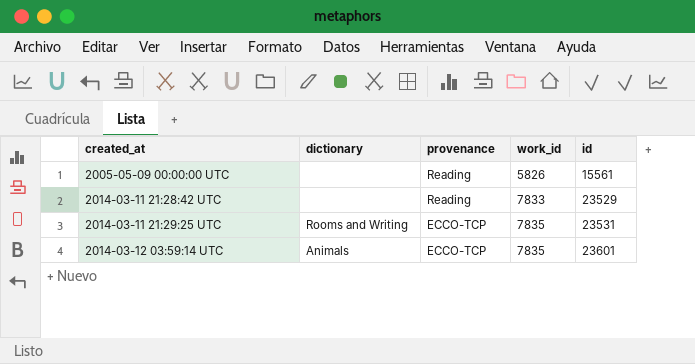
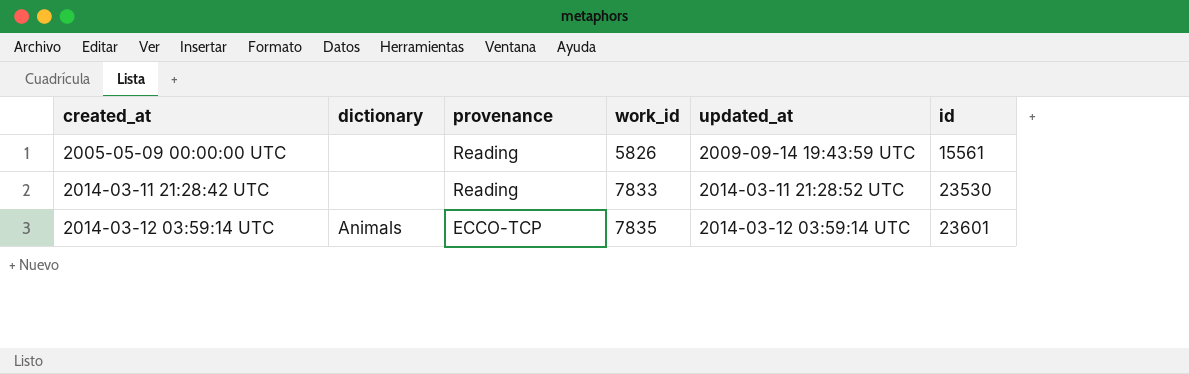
column updated_at | position: none -> 5
row 2014-03-11 21:29:25 UTC: Rooms and Writing | ECCO-TCP | 7835 | 23531 -> none
2014-03-11 21:28:42 UTC | id: 23529 -> 23530

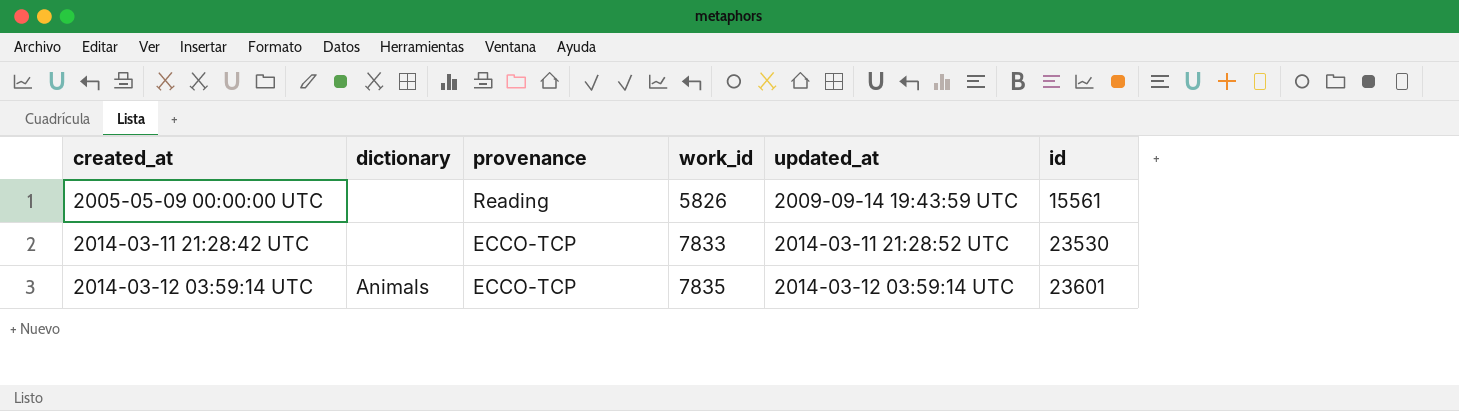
2014-03-11 21:28:42 UTC | provenance: Reading -> ECCO-TCP

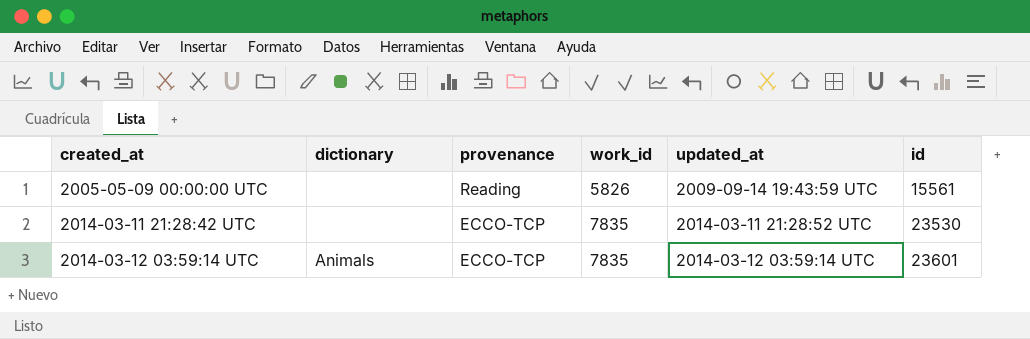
2014-03-11 21:28:42 UTC | work_id: 7833 -> 7835

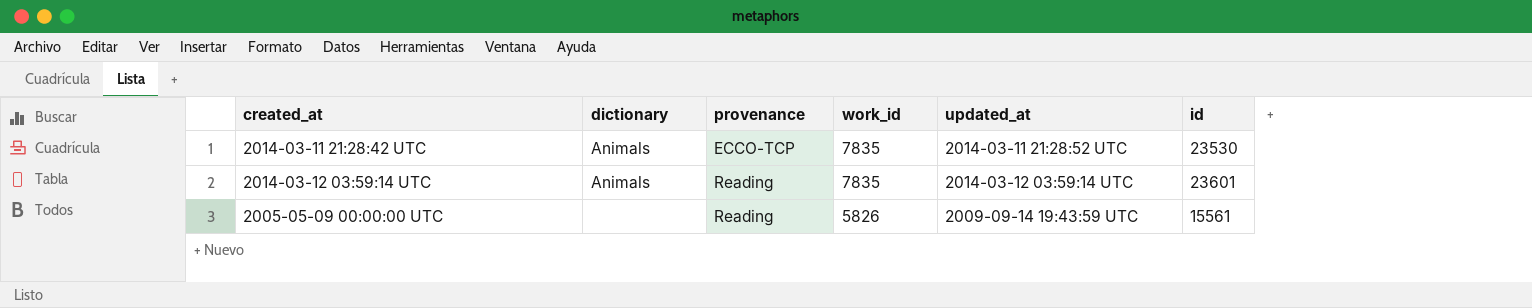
row order: created_at ascending -> provenance ascending
2014-03-11 21:28:42 UTC | dictionary: none -> Animals
2014-03-12 03:59:14 UTC | provenance: ECCO-TCP -> Reading

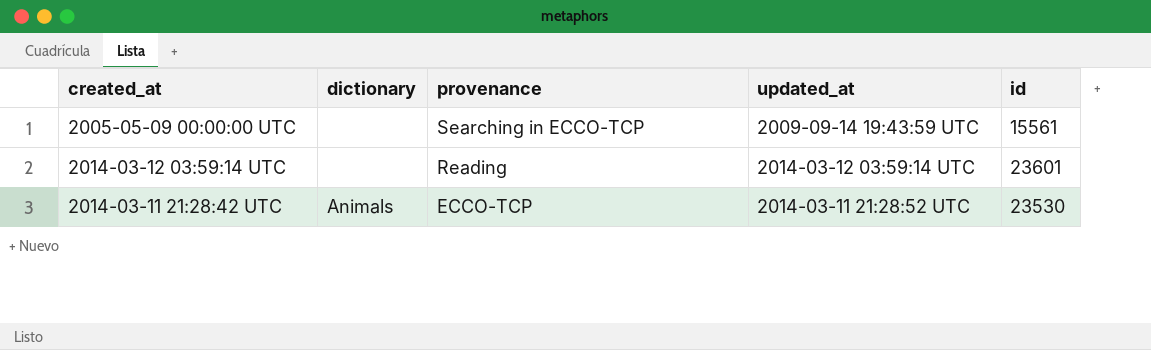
row order: provenance ascending -> provenance descending
column work_id | position: 4 -> none
2005-05-09 00:00:00 UTC | provenance: Reading -> Searching in ECCO-TCP
2014-03-12 03:59:14 UTC | dictionary: Animals -> none

